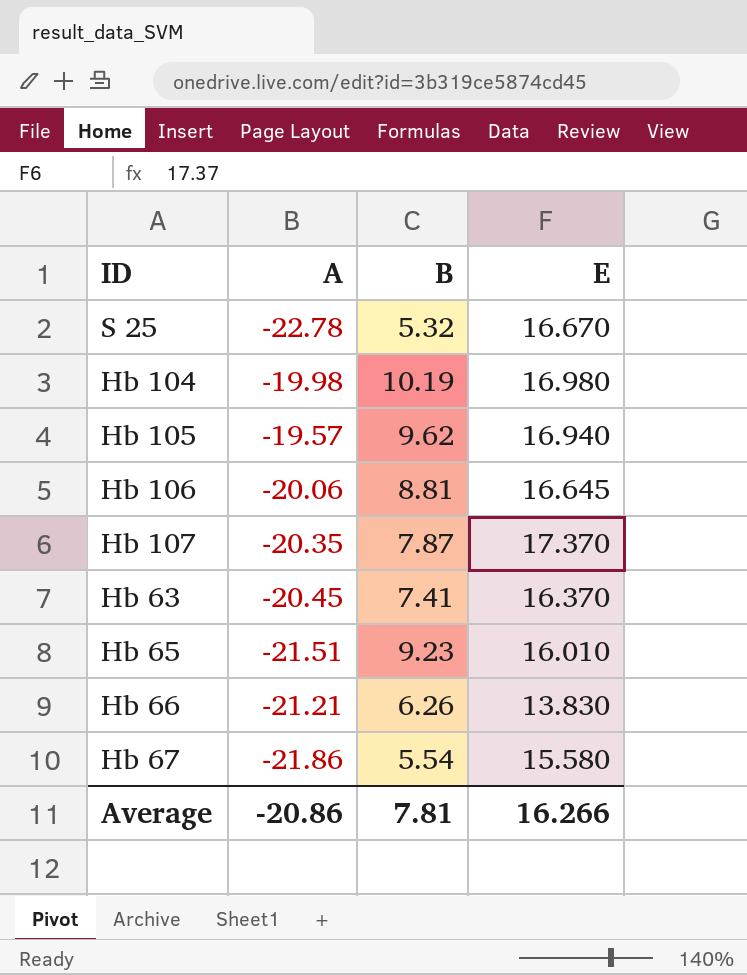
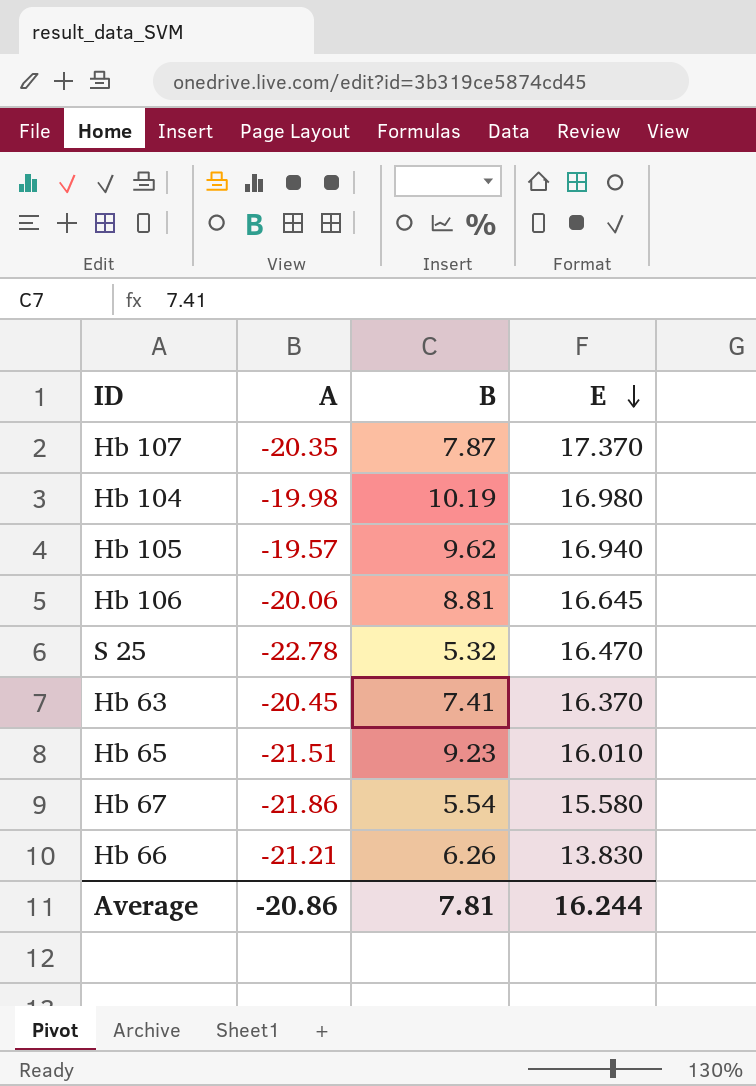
row order: none -> E descending
S 25 | E: 16.670 -> 16.470
Average | E: 16.266 -> 16.244

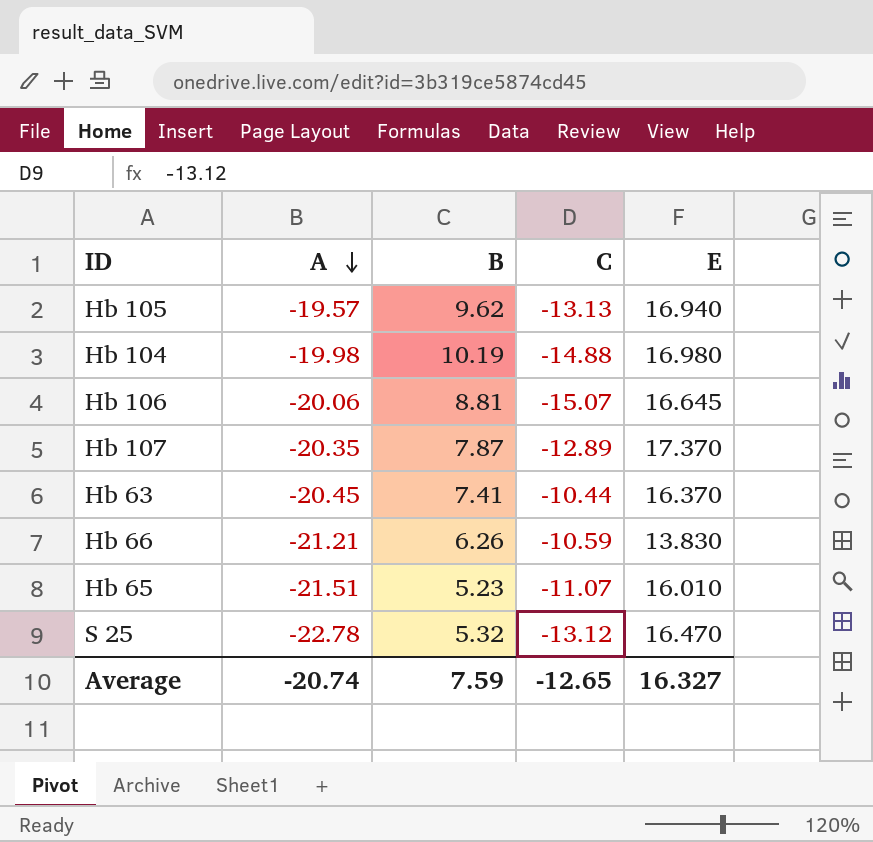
row order: E descending -> A descending
column C | position: none -> 4
row Hb 67: -21.86 | 5.54 | 15.580 -> none
Hb 65 | B: 9.23 -> 5.23
Average | A: -20.86 -> -20.74
Average | B: 7.81 -> 7.59
Average | E: 16.244 -> 16.327

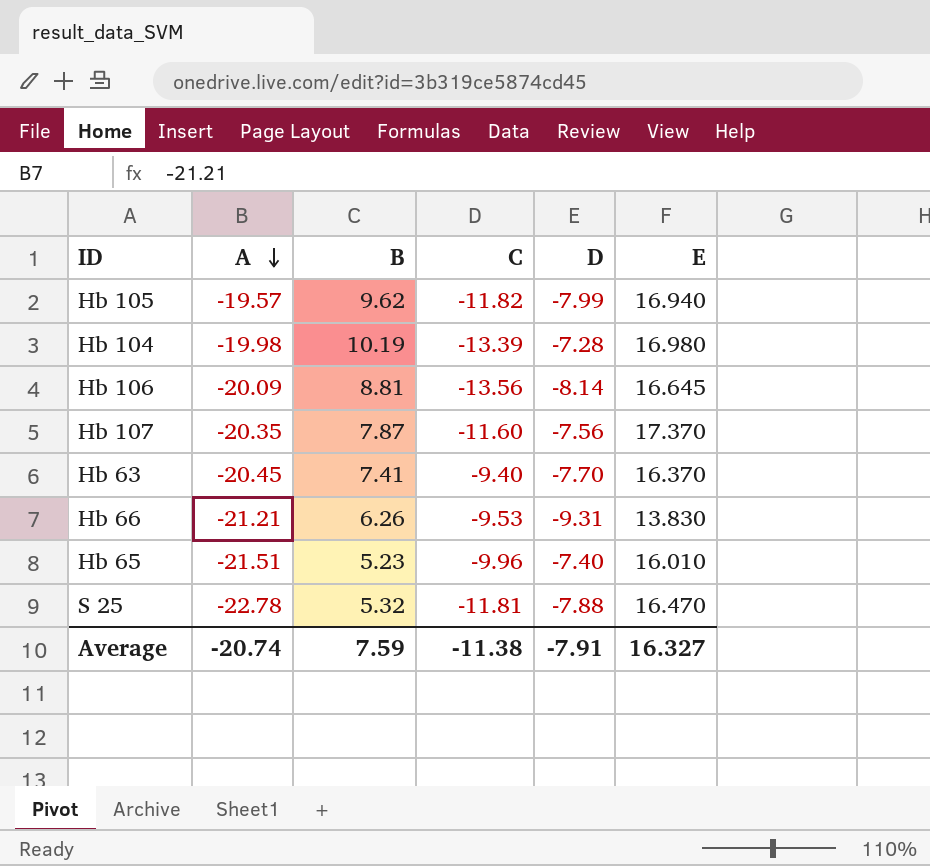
column D | position: none -> 5
Hb 105 | C: -13.13 -> -11.82
Hb 104 | C: -14.88 -> -13.39
Hb 106 | A: -20.06 -> -20.09
Hb 106 | C: -15.07 -> -13.56
Hb 107 | C: -12.89 -> -11.60
Hb 63 | C: -10.44 -> -9.40
Hb 66 | C: -10.59 -> -9.53
Hb 65 | C: -11.07 -> -9.96
S 25 | C: -13.12 -> -11.81
Average | C: -12.65 -> -11.38

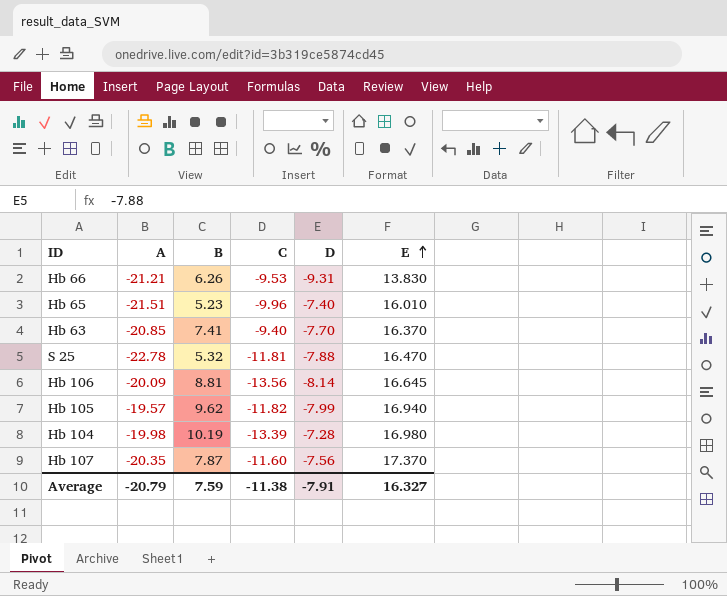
row order: A descending -> E ascending
Hb 63 | A: -20.45 -> -20.85
Average | A: -20.74 -> -20.79

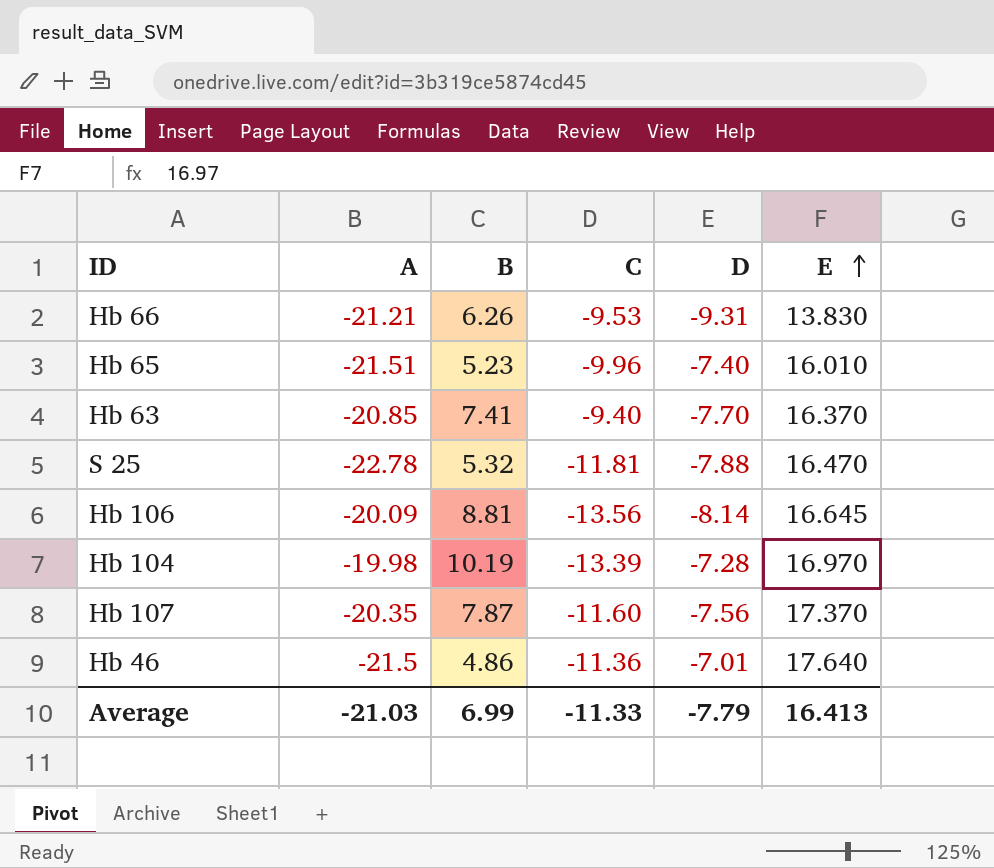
row Hb 105: -19.57 | 9.62 | -11.82 | -7.99 | 16.940 -> none
Hb 104 | E: 16.980 -> 16.970
row Hb 46: none -> -21.5 | 4.86 | -11.36 | -7.01 | 17.640
Average | A: -20.79 -> -21.03
Average | B: 7.59 -> 6.99
Average | C: -11.38 -> -11.33
Average | D: -7.91 -> -7.79
Average | E: 16.327 -> 16.413

